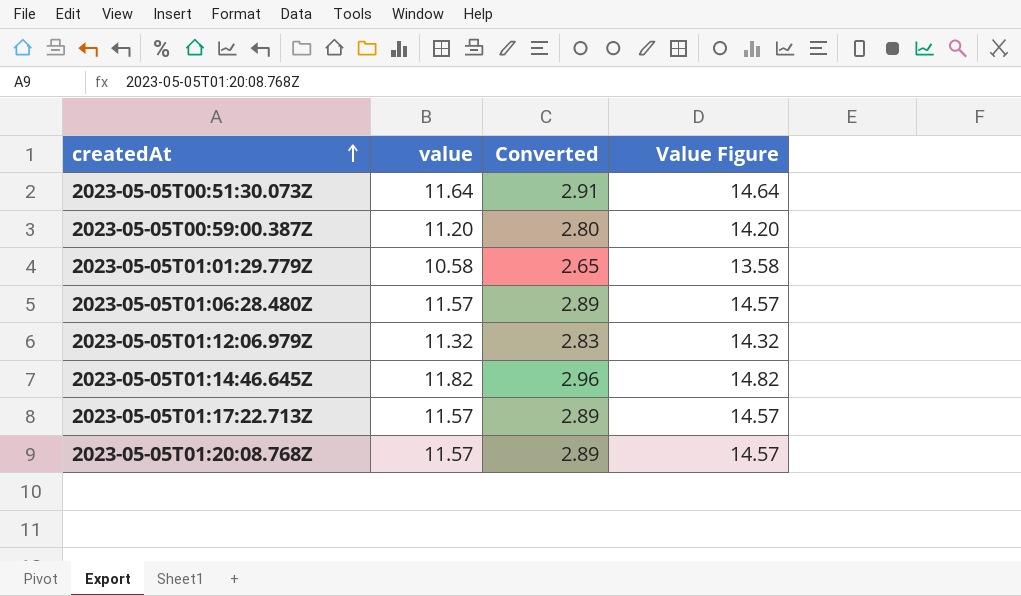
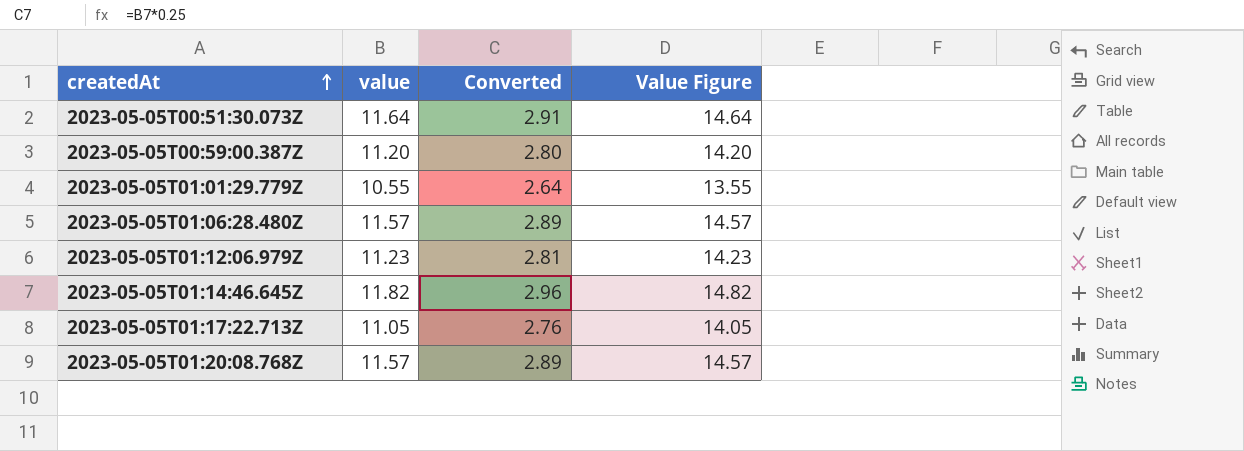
2023-05-05T01:01:29.779Z | value: 10.58 -> 10.55
2023-05-05T01:01:29.779Z | Converted: 2.65 -> 2.64
2023-05-05T01:01:29.779Z | Value Figure: 13.58 -> 13.55
2023-05-05T01:12:06.979Z | value: 11.32 -> 11.23
2023-05-05T01:12:06.979Z | Converted: 2.83 -> 2.81
2023-05-05T01:12:06.979Z | Value Figure: 14.32 -> 14.23
2023-05-05T01:17:22.713Z | value: 11.57 -> 11.05
2023-05-05T01:17:22.713Z | Converted: 2.89 -> 2.76
2023-05-05T01:17:22.713Z | Value Figure: 14.57 -> 14.05

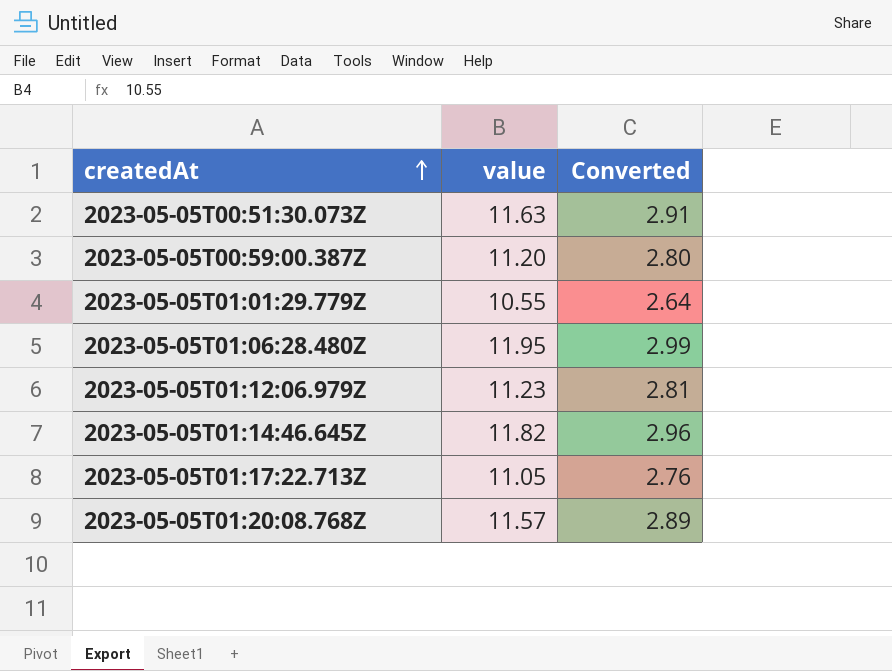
column Value Figure | formula: [value] + 3 -> none
2023-05-05T00:51:30.073Z | value: 11.64 -> 11.63
2023-05-05T01:06:28.480Z | value: 11.57 -> 11.95
2023-05-05T01:06:28.480Z | Converted: 2.89 -> 2.99

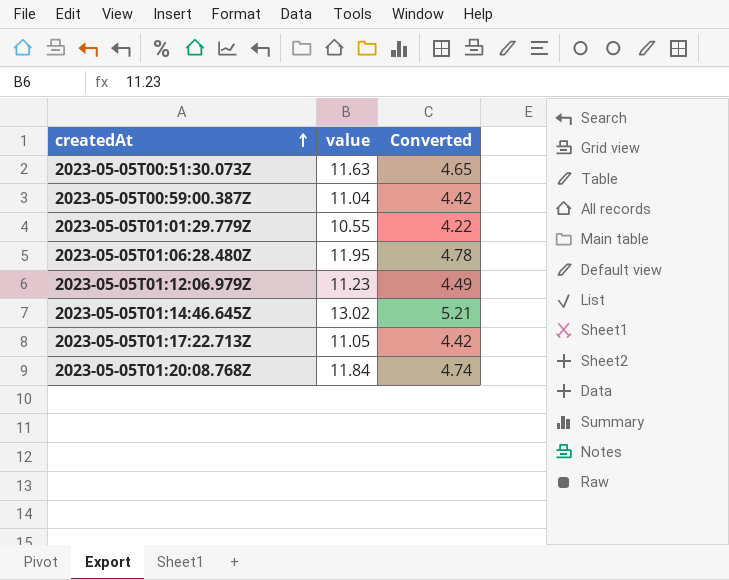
column Converted | formula: [value] * 0.25 -> [value] * 0.4
2023-05-05T00:59:00.387Z | value: 11.20 -> 11.04
2023-05-05T01:14:46.645Z | value: 11.82 -> 13.02
2023-05-05T01:20:08.768Z | value: 11.57 -> 11.84

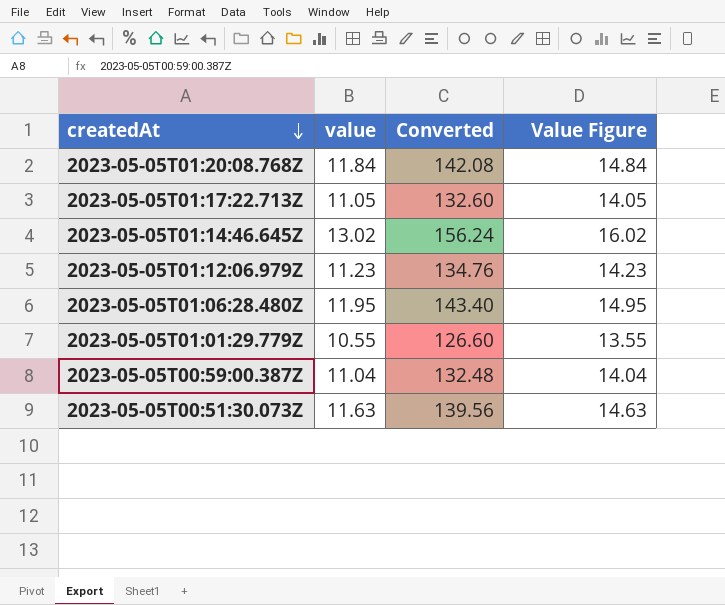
row order: createdAt ascending -> createdAt descending
column Converted | formula: [value] * 0.4 -> [value] * 12
column Value Figure | formula: none -> [value] + 3

